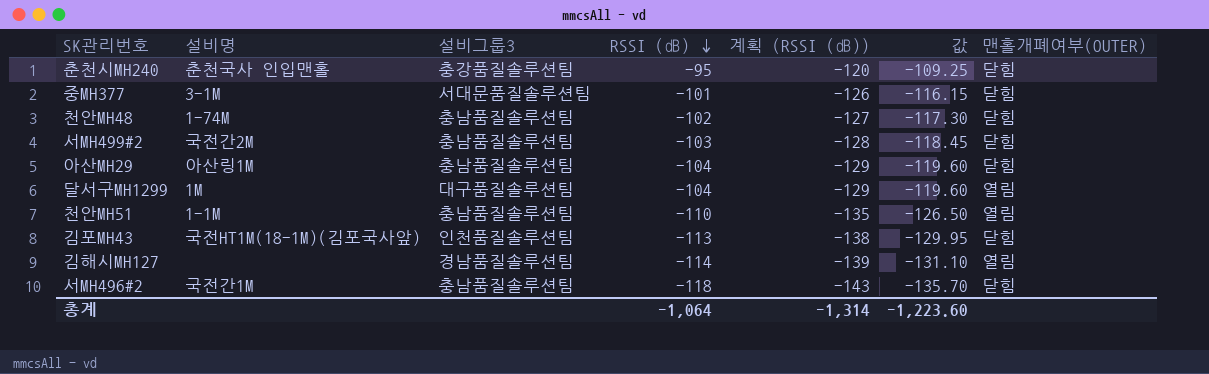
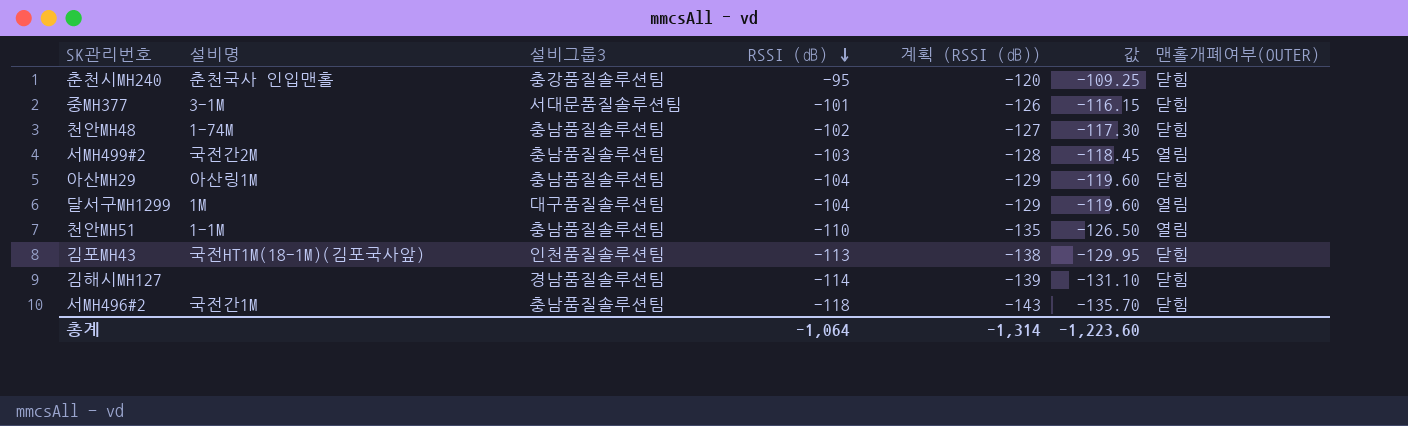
서MH499#2 | 맨홀개폐여부(OUTER): 닫힘 -> 열림
김해시MH127 | 맨홀개폐여부(OUTER): 열림 -> 닫힘

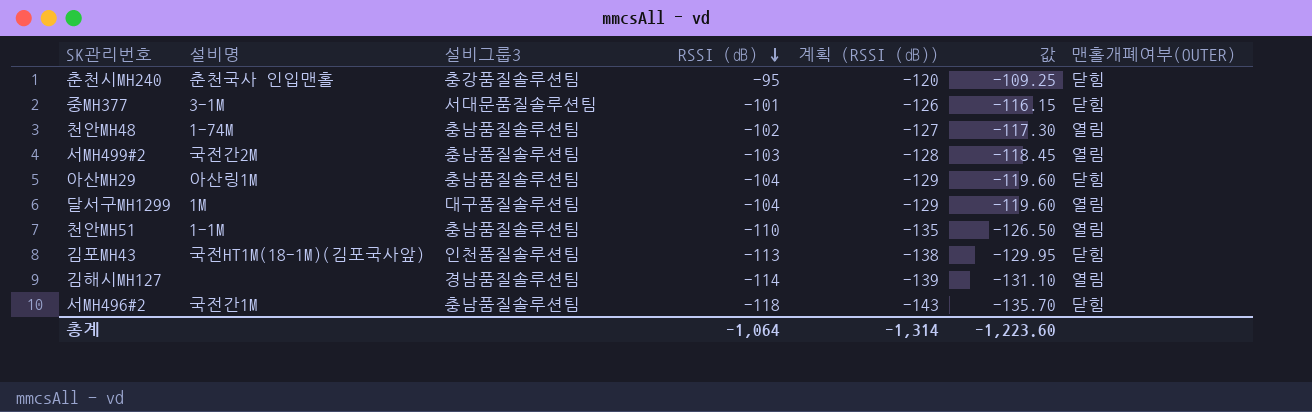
천안MH48 | 맨홀개폐여부(OUTER): 닫힘 -> 열림
김해시MH127 | 맨홀개폐여부(OUTER): 닫힘 -> 열림

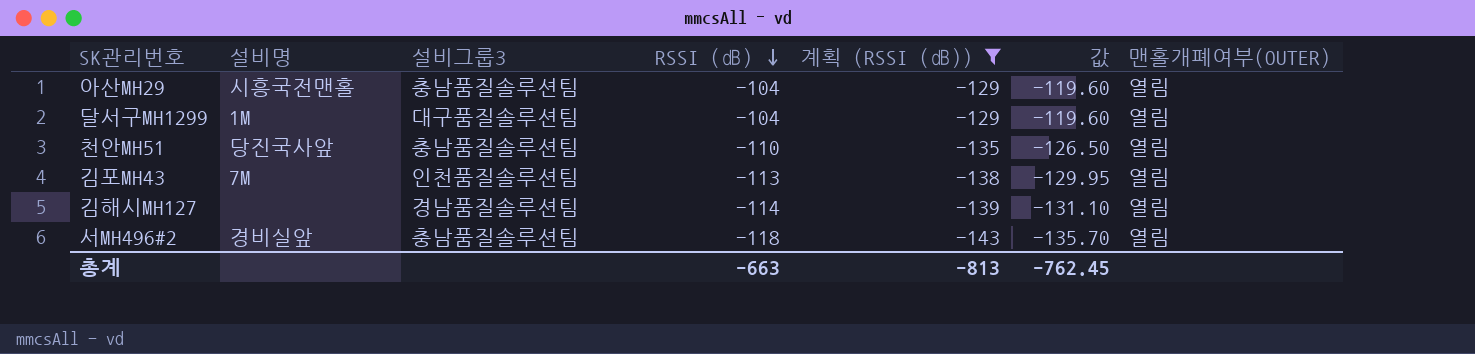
filter: none -> 계획 (RSSI (㏈)) <= -129
아산MH29 | 설비명: 아산링1M -> 시흥국전맨홀
아산MH29 | 맨홀개폐여부(OUTER): 닫힘 -> 열림
천안MH51 | 설비명: 1-1M -> 당진국사앞
김포MH43 | 설비명: 국전HT1M(18-1M)(김포국사앞) -> 7M
김포MH43 | 맨홀개폐여부(OUTER): 닫힘 -> 열림
서MH496#2 | 설비명: 국전간1M -> 경비실앞
서MH496#2 | 맨홀개폐여부(OUTER): 닫힘 -> 열림
총계 | RSSI (㏈): -1,064 -> -663
총계 | 계획 (RSSI (㏈)): -1,314 -> -813
총계 | 값: -1,223.60 -> -762.45

